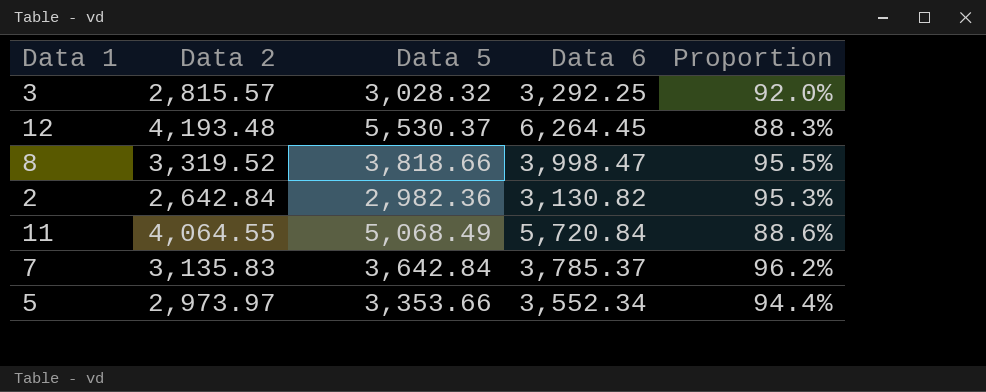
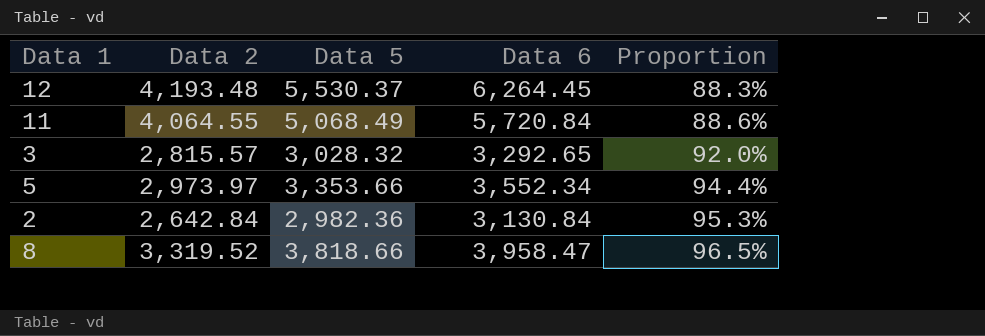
row order: none -> Proportion ascending
row 7: 3,135.83 | 3,642.84 | 3,785.37 | 96.2% -> none
3 | Data 6: 3,292.25 -> 3,292.65
2 | Data 6: 3,130.82 -> 3,130.84
8 | Data 6: 3,998.47 -> 3,958.47
8 | Proportion: 95.5% -> 96.5%

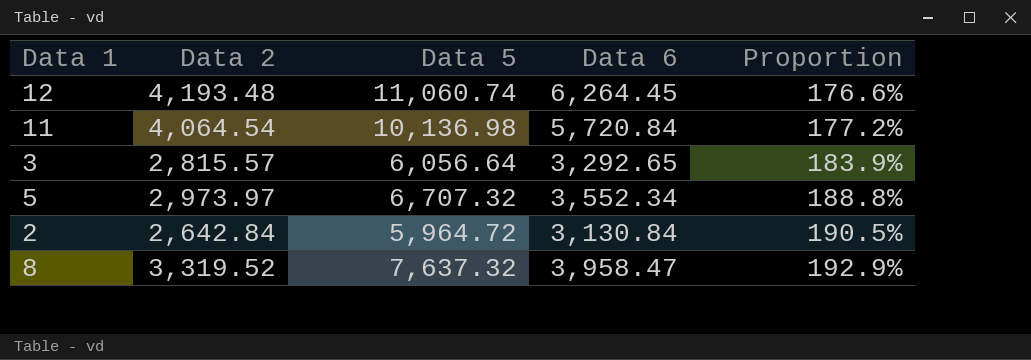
12 | Data 5: 5,530.37 -> 11,060.74
12 | Proportion: 88.3% -> 176.6%
11 | Data 2: 4,064.55 -> 4,064.54
11 | Data 5: 5,068.49 -> 10,136.98
11 | Proportion: 88.6% -> 177.2%
3 | Data 5: 3,028.32 -> 6,056.64
3 | Proportion: 92.0% -> 183.9%
5 | Data 5: 3,353.66 -> 6,707.32
5 | Proportion: 94.4% -> 188.8%
2 | Data 5: 2,982.36 -> 5,964.72
2 | Proportion: 95.3% -> 190.5%
8 | Data 5: 3,818.66 -> 7,637.32
8 | Proportion: 96.5% -> 192.9%

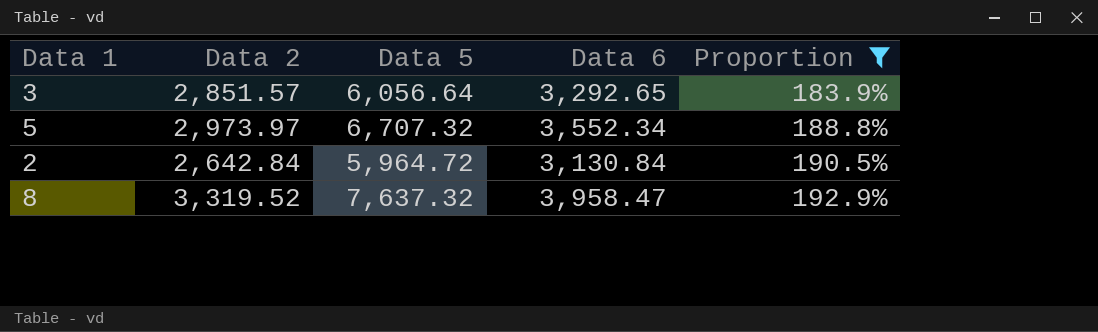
filter: none -> Proportion >= 183.9%
3 | Data 2: 2,815.57 -> 2,851.57

